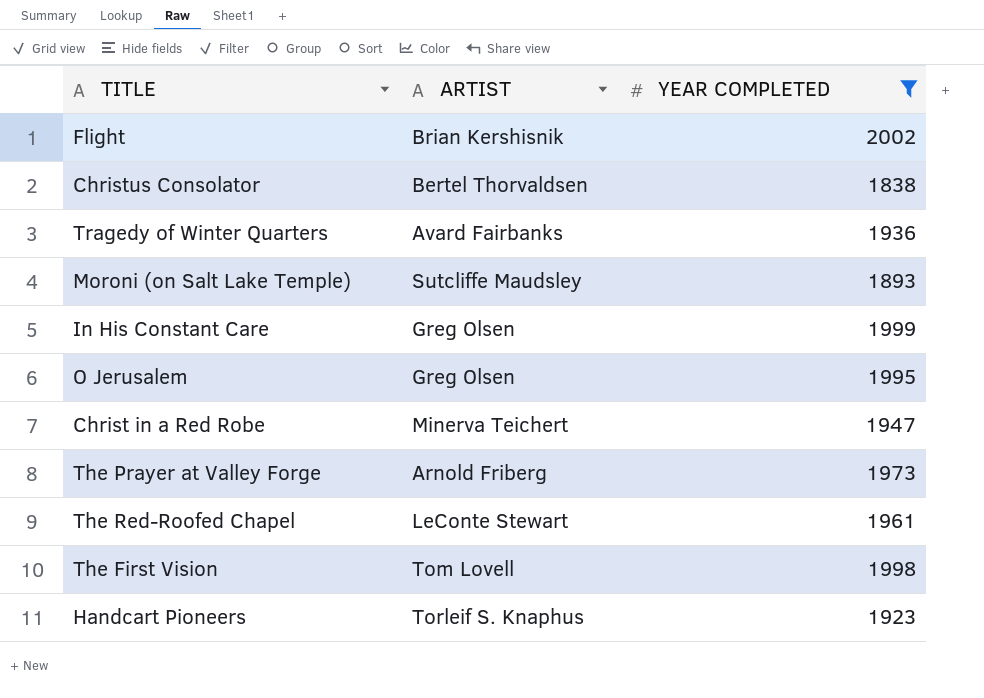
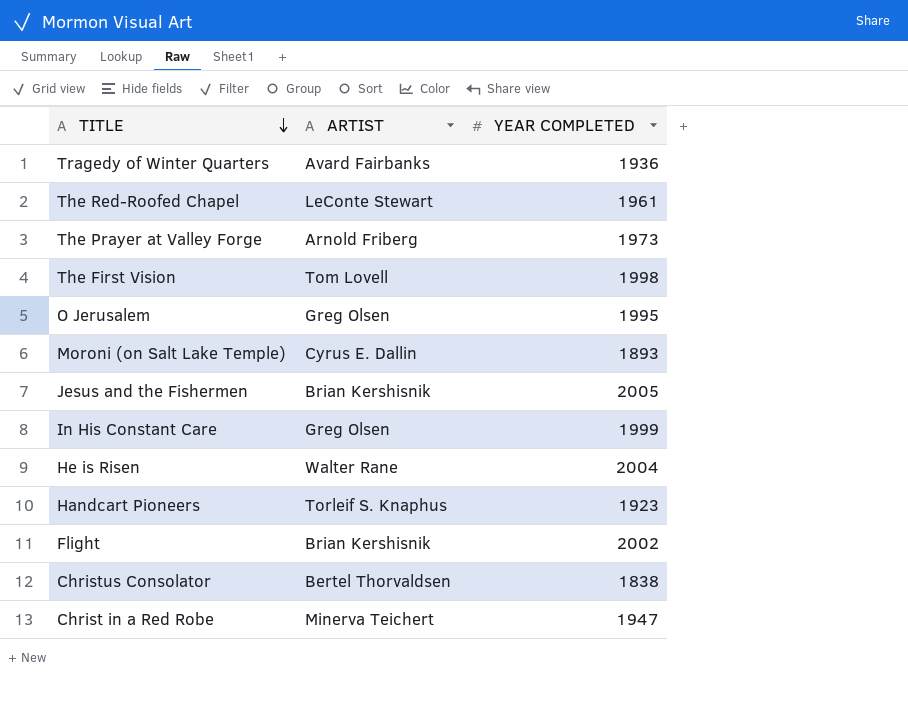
filter: YEAR COMPLETED <= 2002 -> none
row order: none -> TITLE descending
Moroni (on Salt Lake Temple) | ARTIST: Sutcliffe Maudsley -> Cyrus E. Dallin

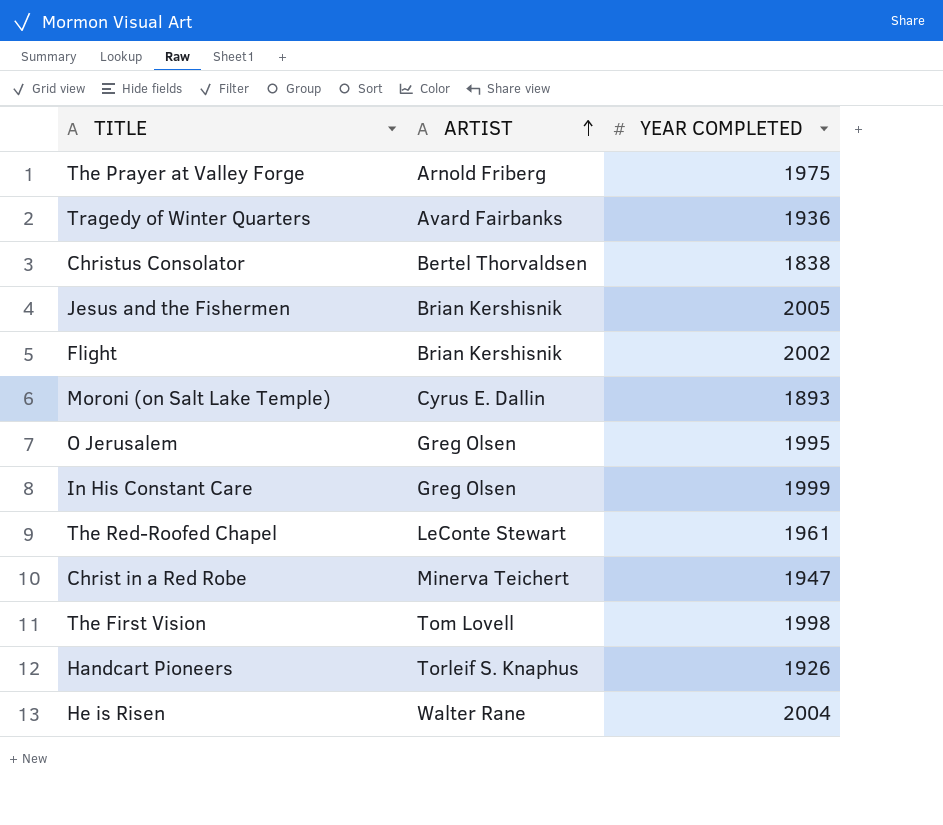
row order: TITLE descending -> ARTIST ascending
The Prayer at Valley Forge | YEAR COMPLETED: 1973 -> 1975
Handcart Pioneers | YEAR COMPLETED: 1923 -> 1926

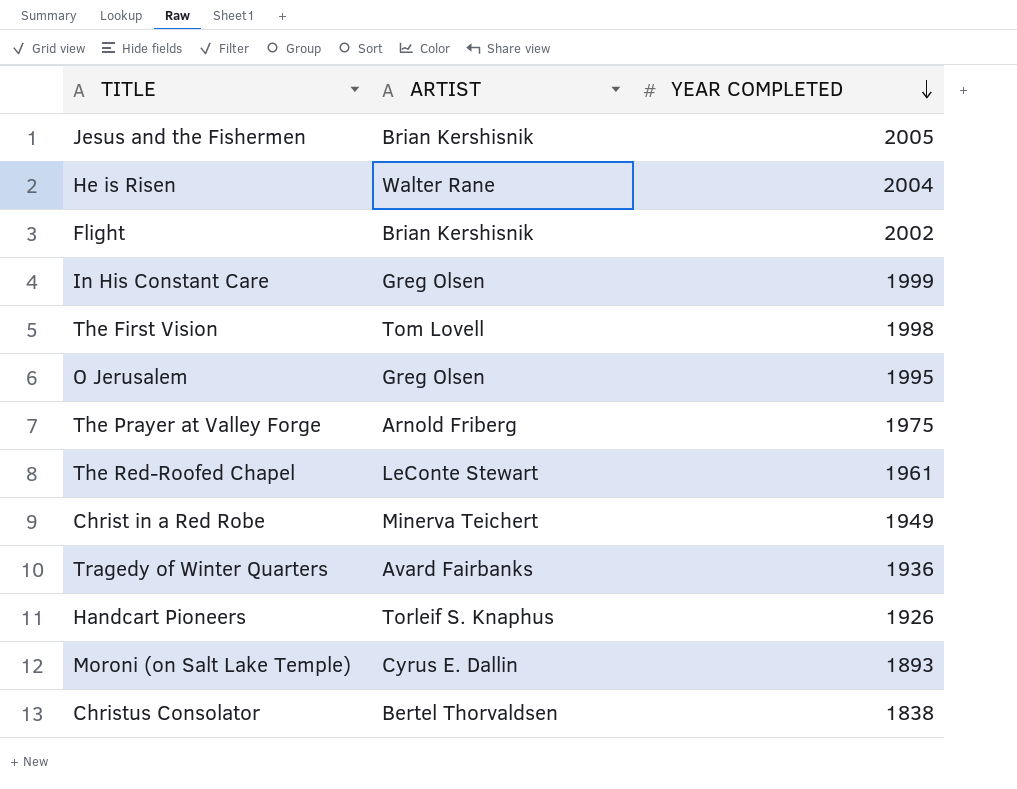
row order: ARTIST ascending -> YEAR COMPLETED descending
Christ in a Red Robe | YEAR COMPLETED: 1947 -> 1949

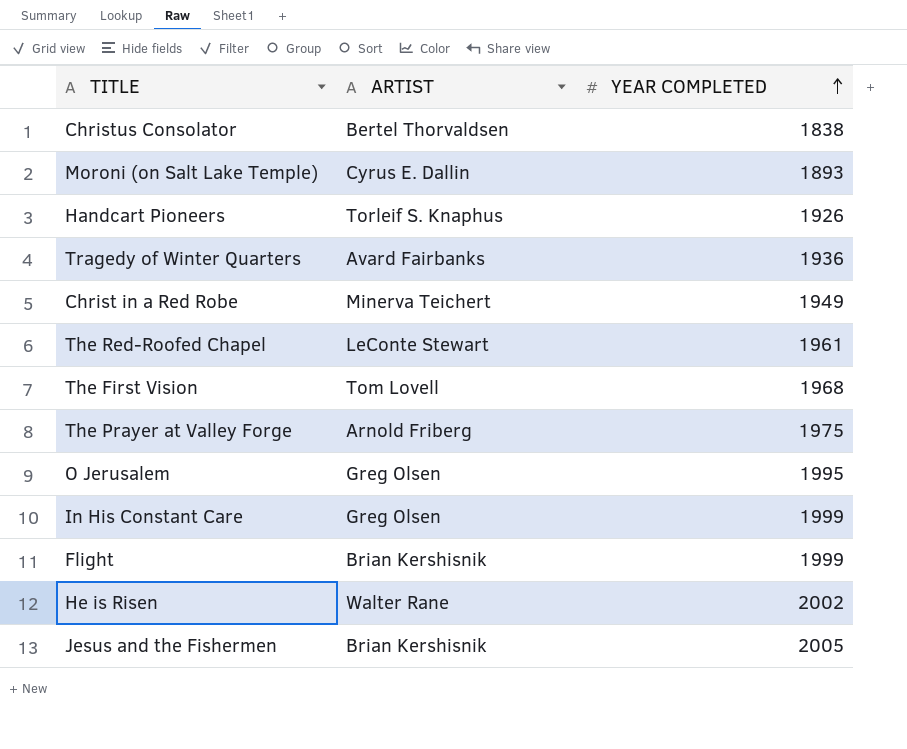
row order: YEAR COMPLETED descending -> YEAR COMPLETED ascending
The First Vision | YEAR COMPLETED: 1998 -> 1968
Flight | YEAR COMPLETED: 2002 -> 1999
He is Risen | YEAR COMPLETED: 2004 -> 2002

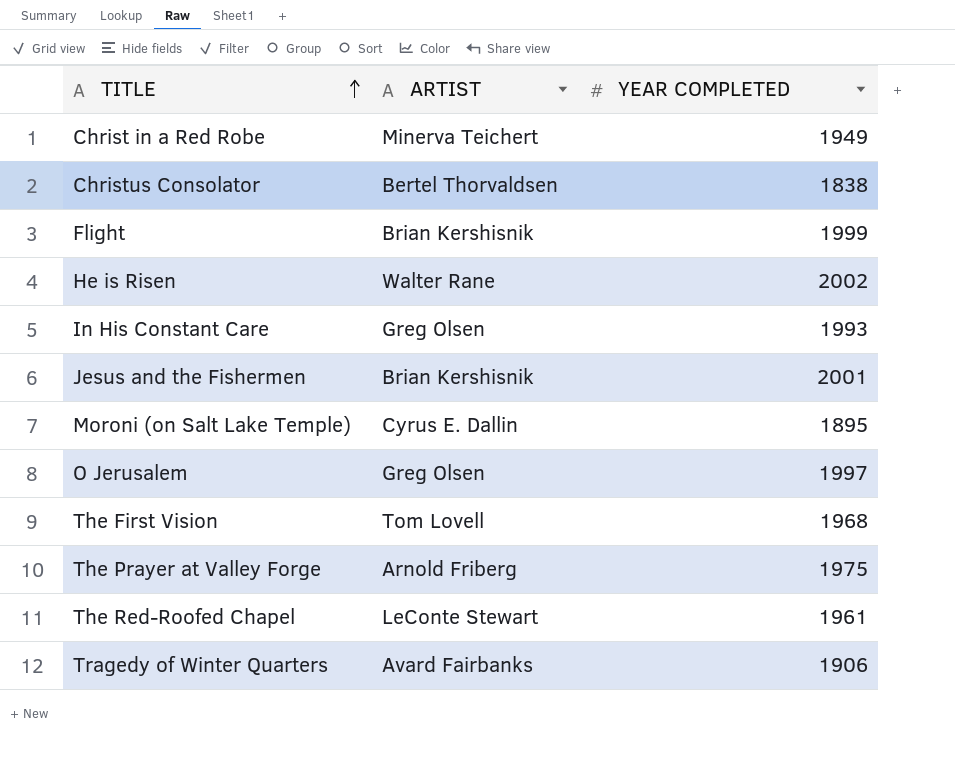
row order: YEAR COMPLETED ascending -> TITLE ascending
row Handcart Pioneers: Torleif S. Knaphus | 1926 -> none
In His Constant Care | YEAR COMPLETED: 1999 -> 1993
Jesus and the Fishermen | YEAR COMPLETED: 2005 -> 2001
Moroni (on Salt Lake Temple) | YEAR COMPLETED: 1893 -> 1895
O Jerusalem | YEAR COMPLETED: 1995 -> 1997
Tragedy of Winter Quarters | YEAR COMPLETED: 1936 -> 1906

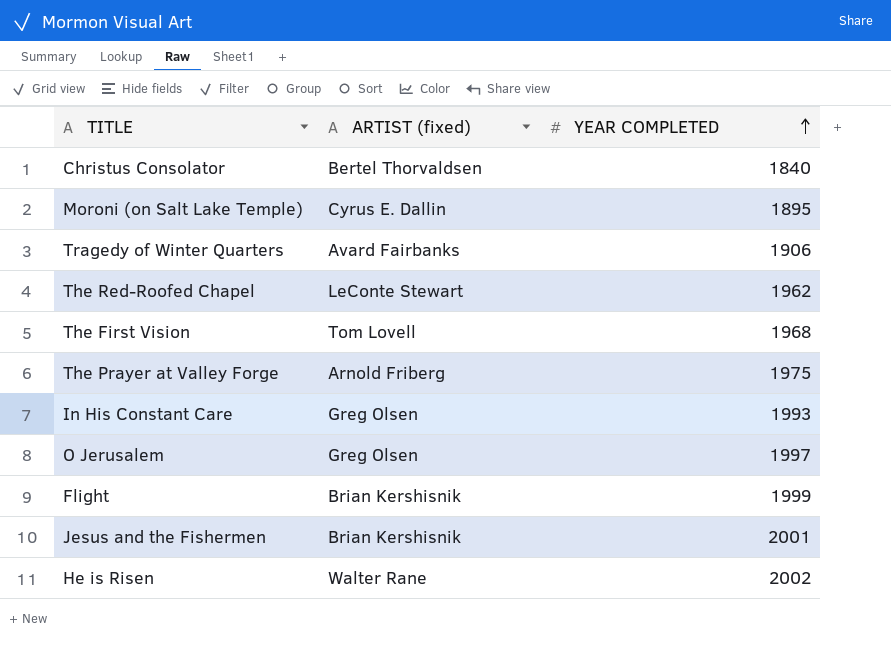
row order: TITLE ascending -> YEAR COMPLETED ascending
column name: ARTIST -> ARTIST (fixed)
row Christ in a Red Robe: Minerva Teichert | 1949 -> none
Christus Consolator | YEAR COMPLETED: 1838 -> 1840
The Red-Roofed Chapel | YEAR COMPLETED: 1961 -> 1962

